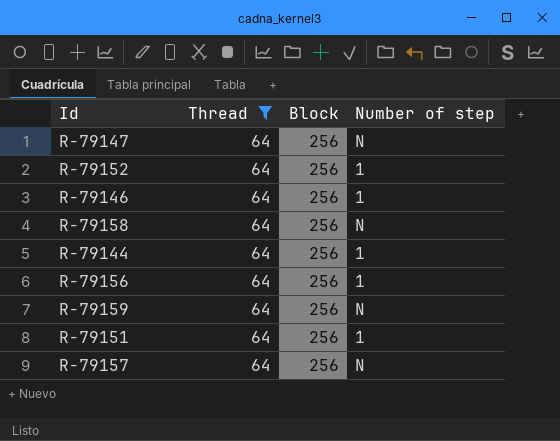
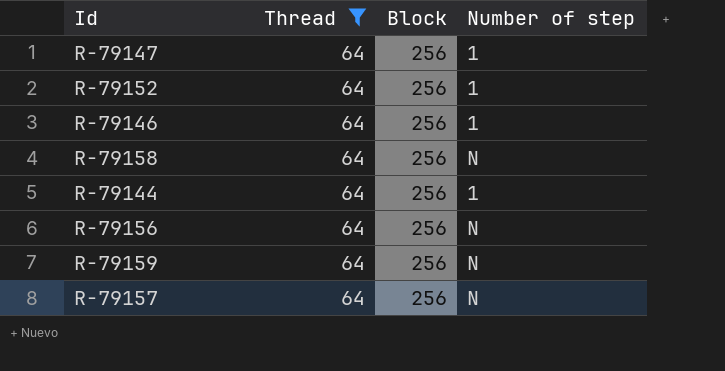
row R-79151: 64 | 256 | 1 -> none
R-79147 | Number of step: N -> 1
R-79156 | Number of step: 1 -> N

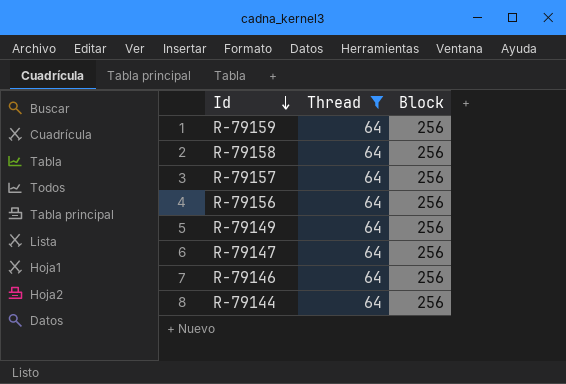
row order: none -> Id descending
column Number of step | position: 4 -> none
row R-79152: 64 | 256 | 1 -> none
row R-79149: none -> 64 | 256

